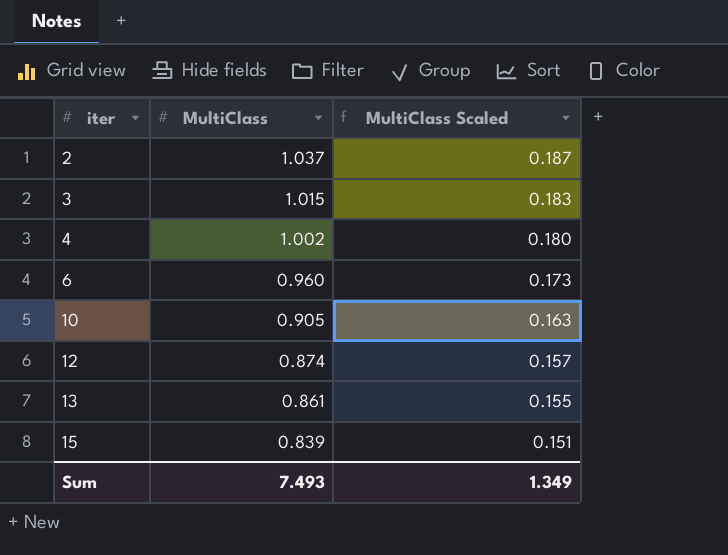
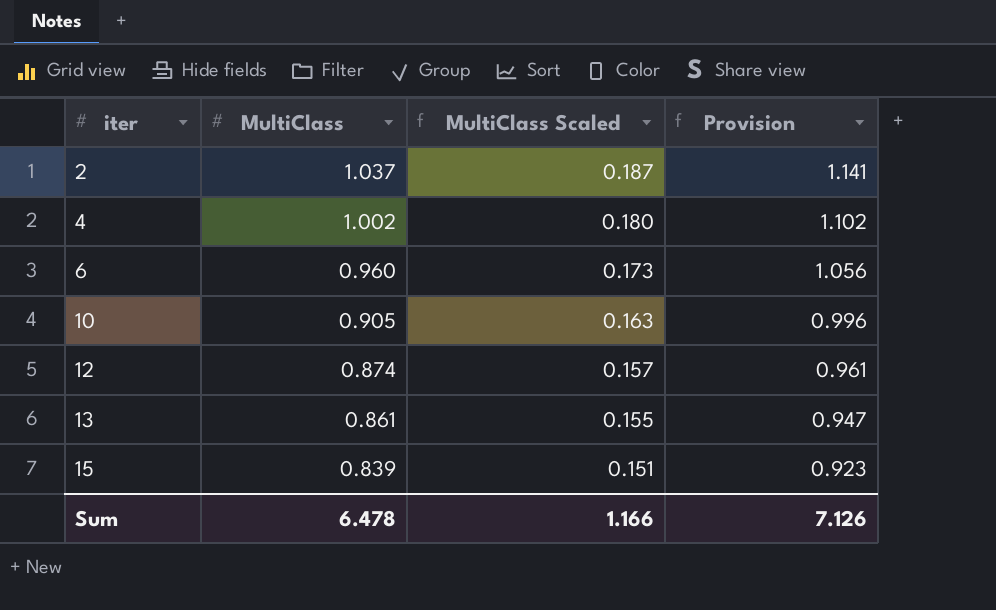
column Provision | formula: none -> [MultiClass] * 1.1
row 3: 1.015 | 0.183 -> none
Sum | MultiClass: 7.493 -> 6.478
Sum | MultiClass Scaled: 1.349 -> 1.166

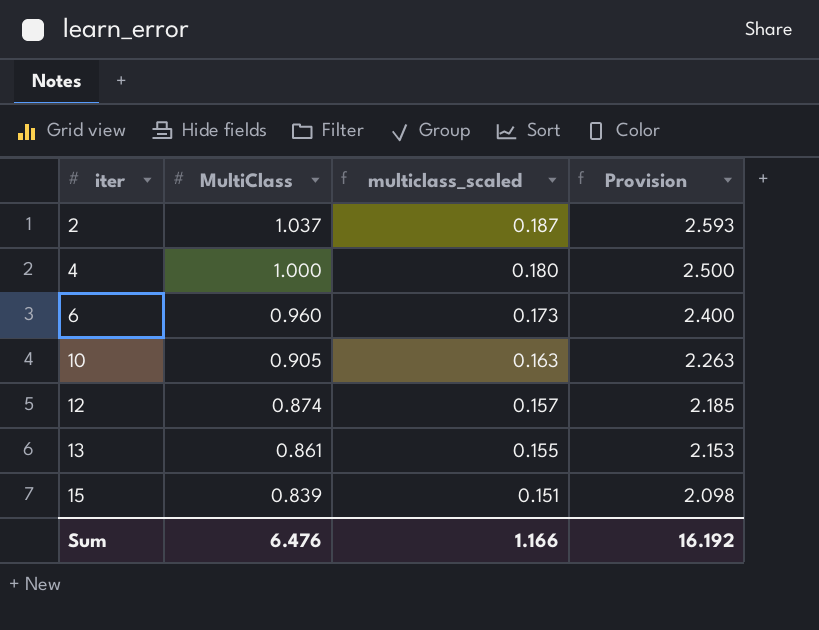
column name: MultiClass Scaled -> multiclass_scaled
column Provision | formula: [MultiClass] * 1.1 -> [MultiClass] * 2.5
4 | MultiClass: 1.002 -> 1.000
Sum | MultiClass: 6.478 -> 6.476
Sum | Provision: 7.126 -> 16.192

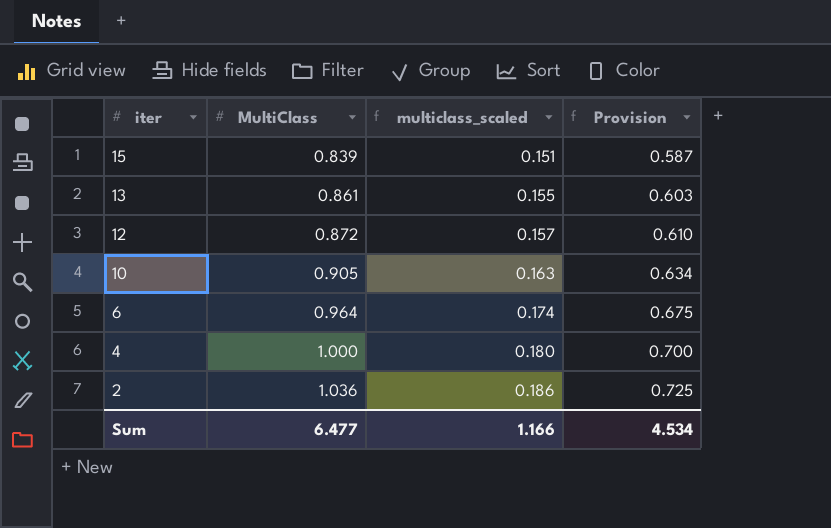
row order: iter ascending -> iter descending
column Provision | formula: [MultiClass] * 2.5 -> [MultiClass] * 0.7
12 | MultiClass: 0.874 -> 0.872
6 | MultiClass: 0.960 -> 0.964
6 | multiclass_scaled: 0.173 -> 0.174
2 | MultiClass: 1.037 -> 1.036
2 | multiclass_scaled: 0.187 -> 0.186
Sum | MultiClass: 6.476 -> 6.477
Sum | Provision: 16.192 -> 4.534

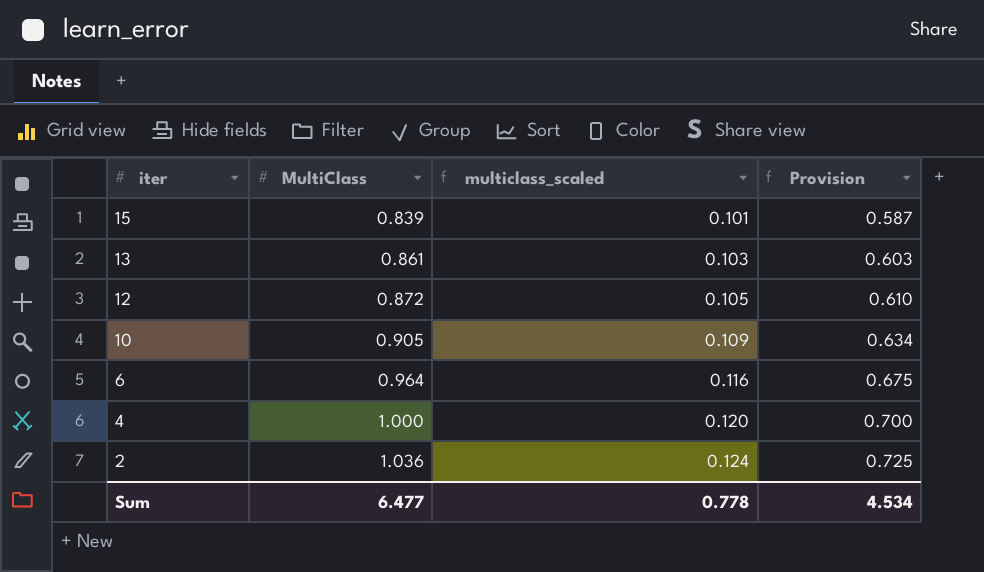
column multiclass_scaled | formula: [MultiClass] * 0.18 -> [MultiClass] * 0.12
Sum | multiclass_scaled: 1.166 -> 0.778

